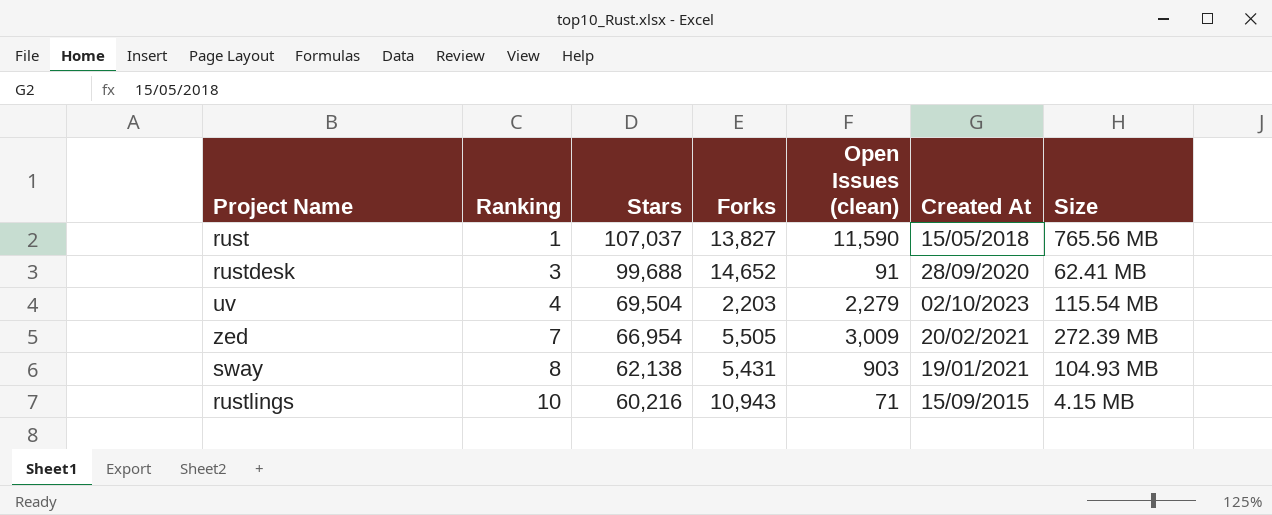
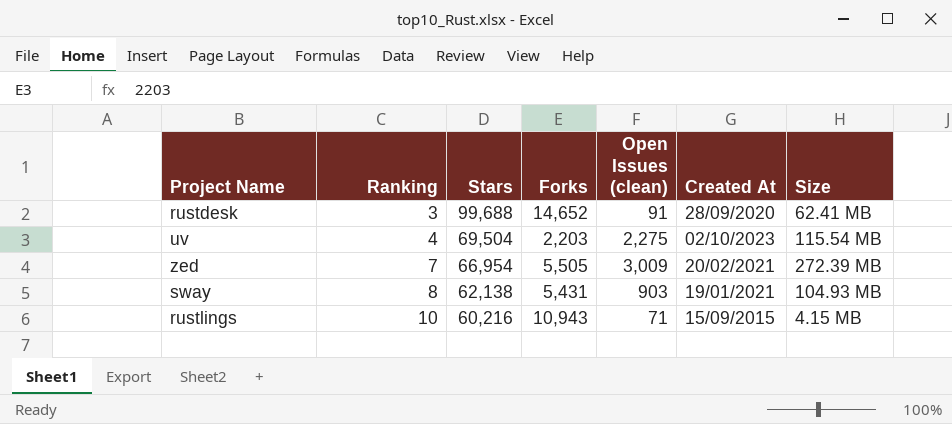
row rust: 1 | 107,037 | 13,827 | 11,590 | 15/05/2018 | 765.56 MB -> none
uv | Open Issues (clean): 2,279 -> 2,275

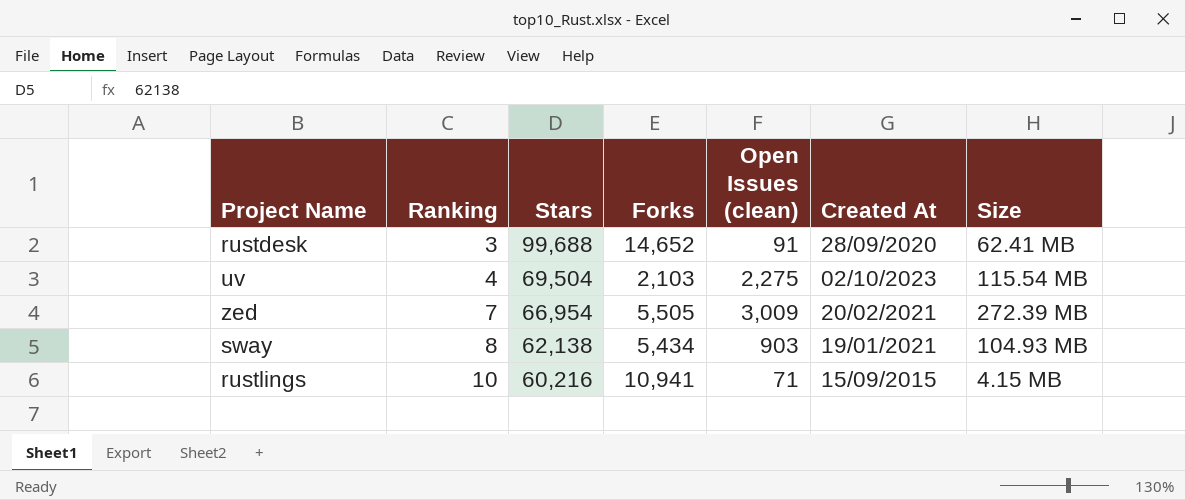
uv | Forks: 2,203 -> 2,103
sway | Forks: 5,431 -> 5,434
rustlings | Forks: 10,943 -> 10,941

